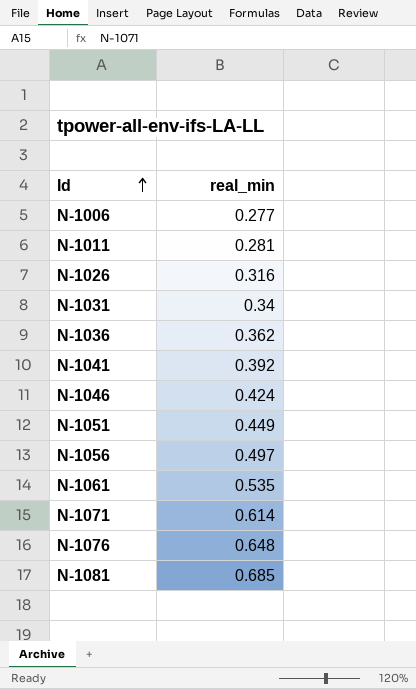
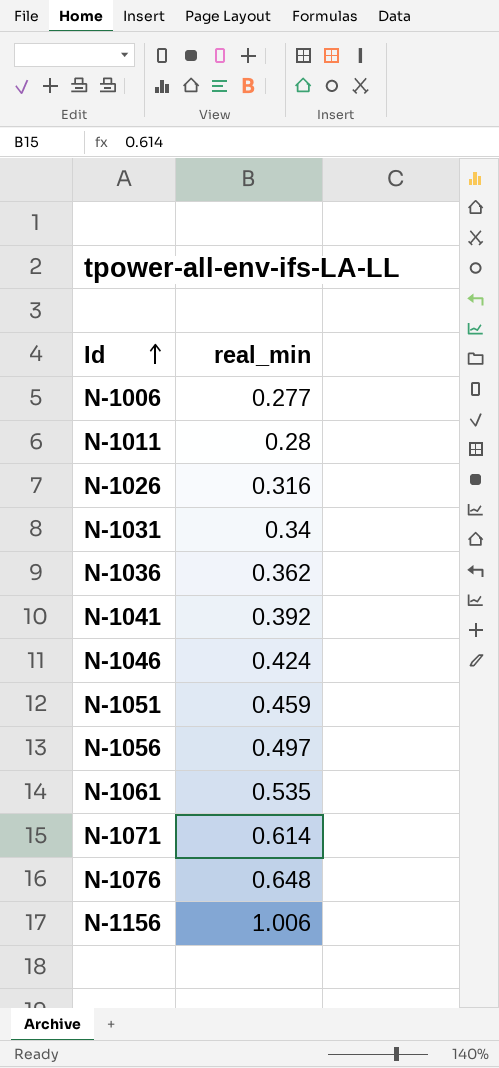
row N-1081: 0.685 -> none
N-1011 | real_min: 0.281 -> 0.28
N-1051 | real_min: 0.449 -> 0.459
row N-1156: none -> 1.006

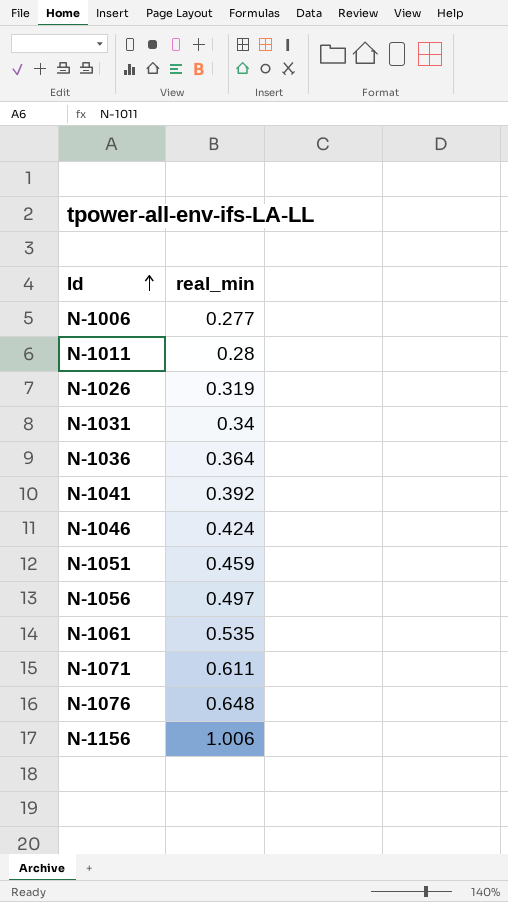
N-1026 | real_min: 0.316 -> 0.319
N-1036 | real_min: 0.362 -> 0.364
N-1071 | real_min: 0.614 -> 0.611

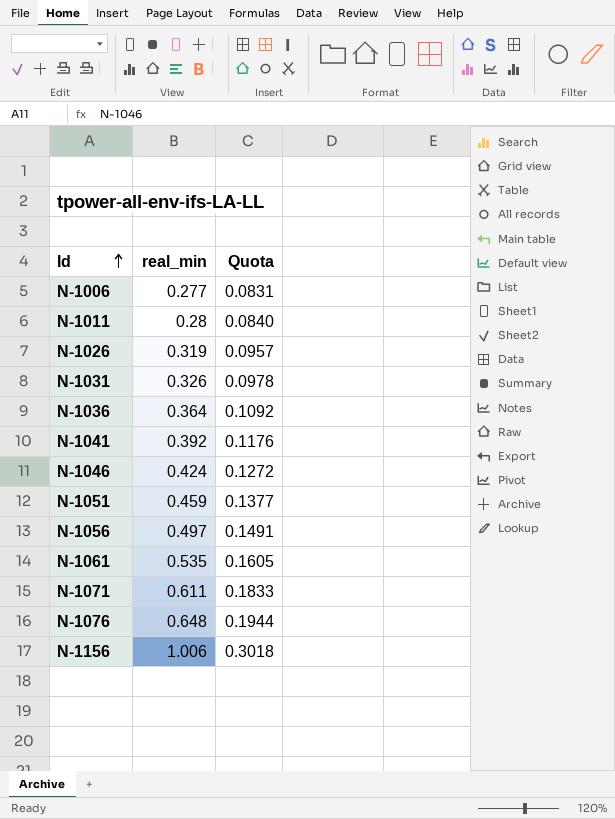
column Quota | formula: none -> [real_min] * 0.3
N-1031 | real_min: 0.34 -> 0.326

